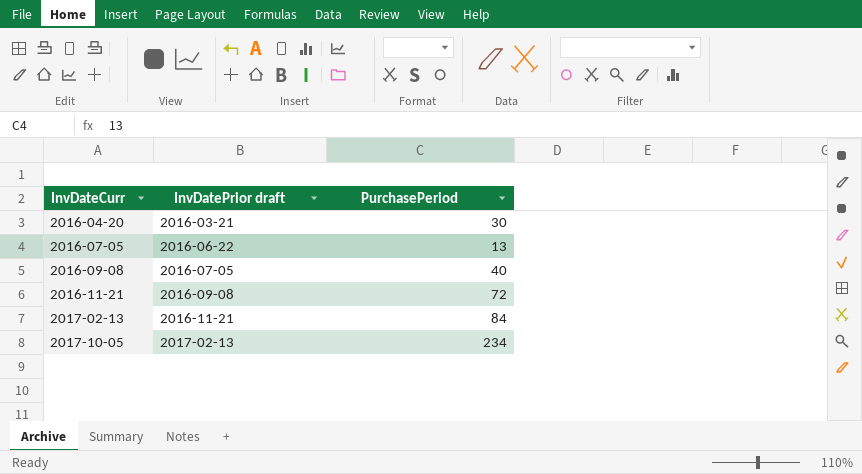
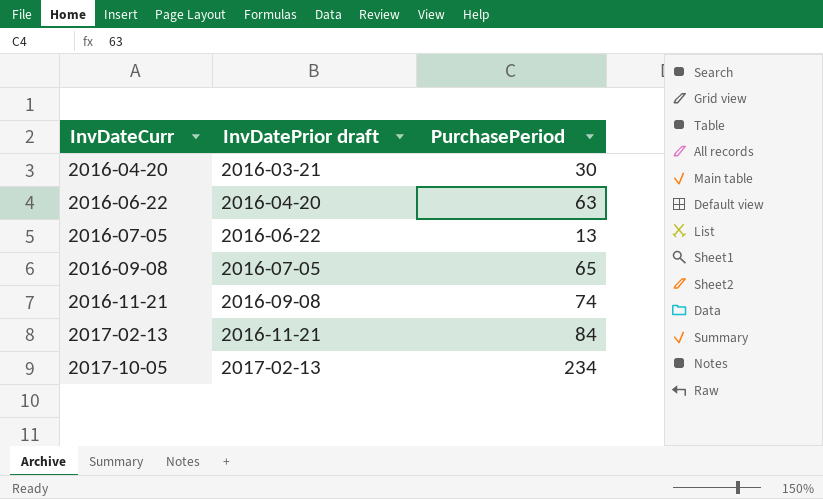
row 2016-06-22: none -> 2016-04-20 | 63
2016-09-08 | PurchasePeriod: 40 -> 65
2016-11-21 | PurchasePeriod: 72 -> 74

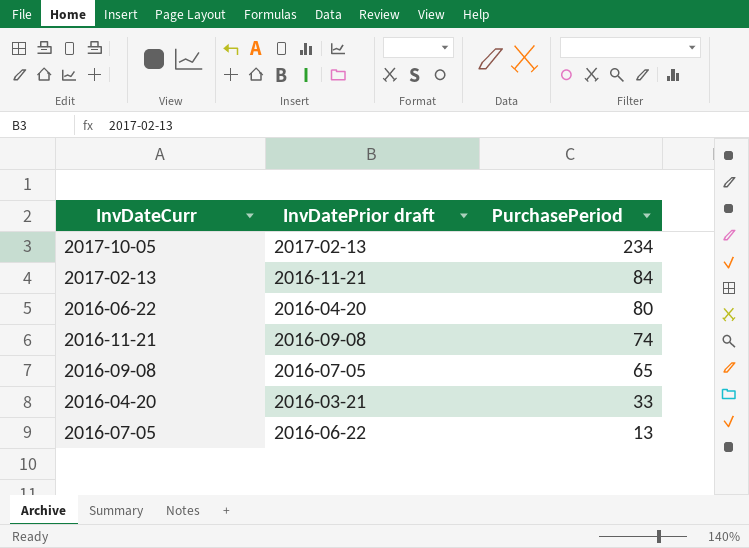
row order: InvDateCurr ascending -> PurchasePeriod descending
2016-06-22 | PurchasePeriod: 63 -> 80
2016-04-20 | PurchasePeriod: 30 -> 33

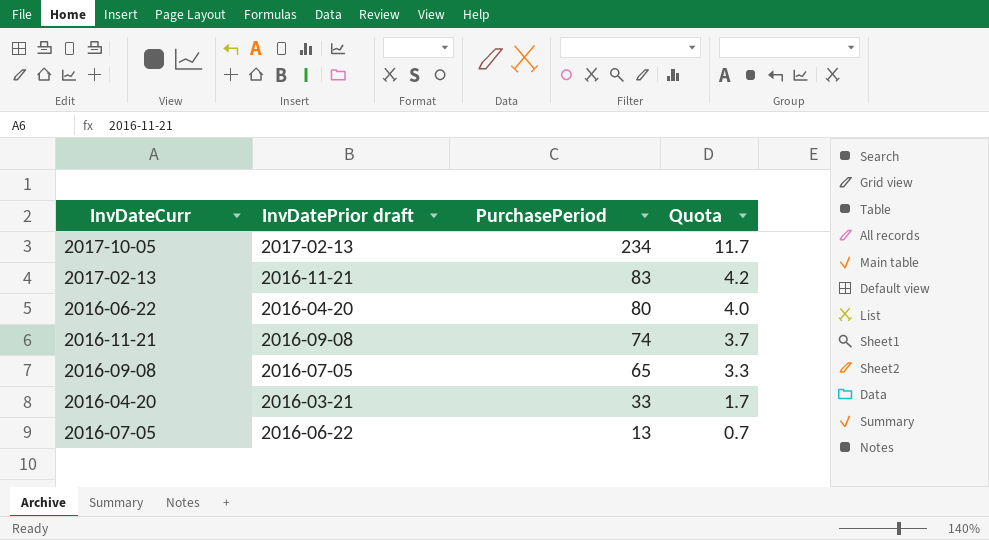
column Quota | formula: none -> [PurchasePeriod] * 0.05
2017-02-13 | PurchasePeriod: 84 -> 83

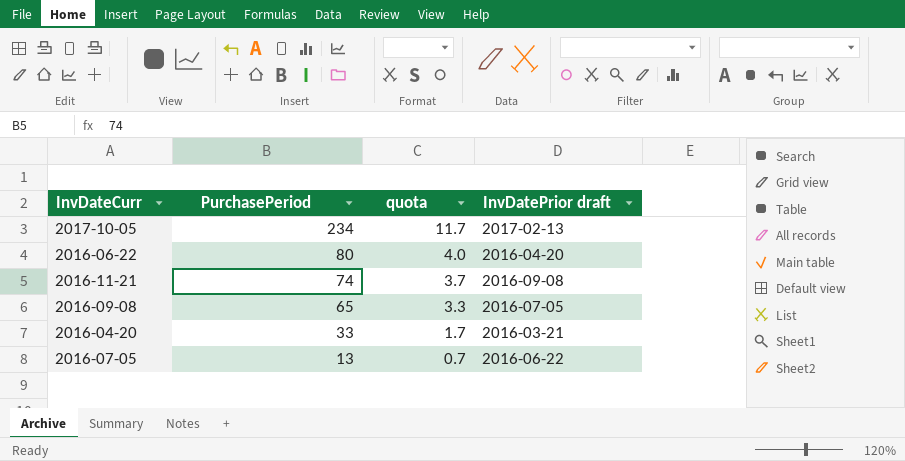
column name: Quota -> quota
column InvDatePrior draft | position: 2 -> 4
row 2017-02-13: 2016-11-21 | 83 | 4.2 -> none

